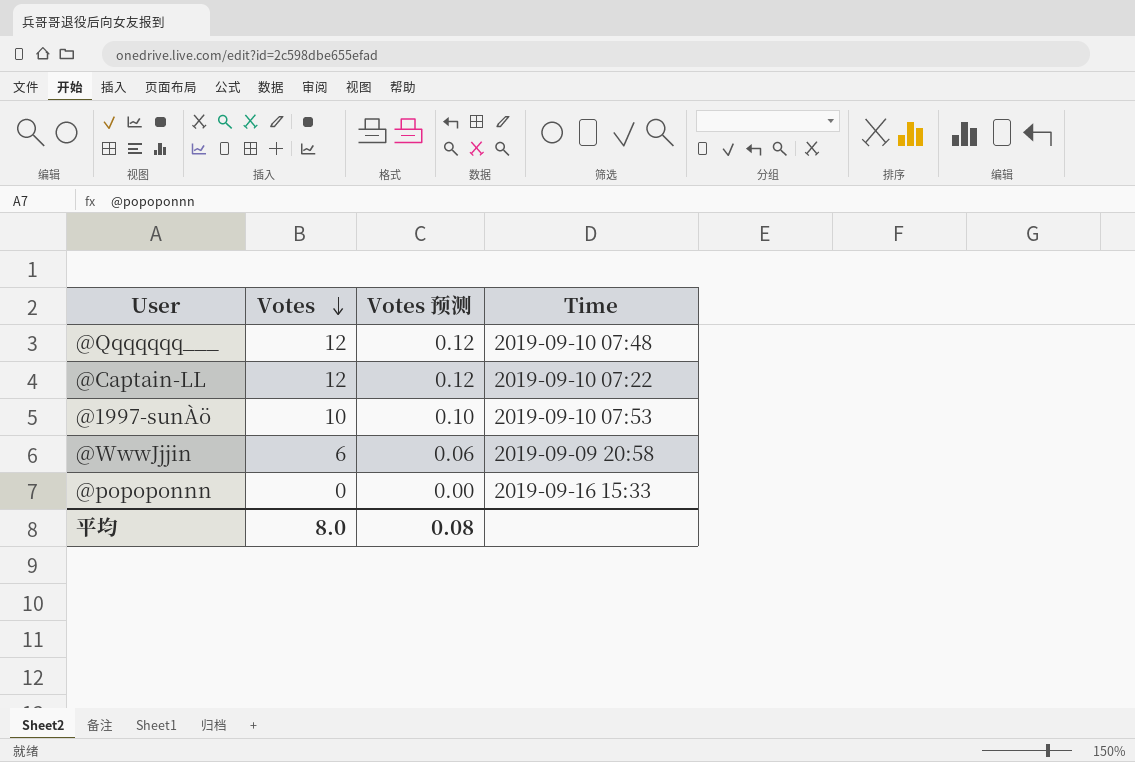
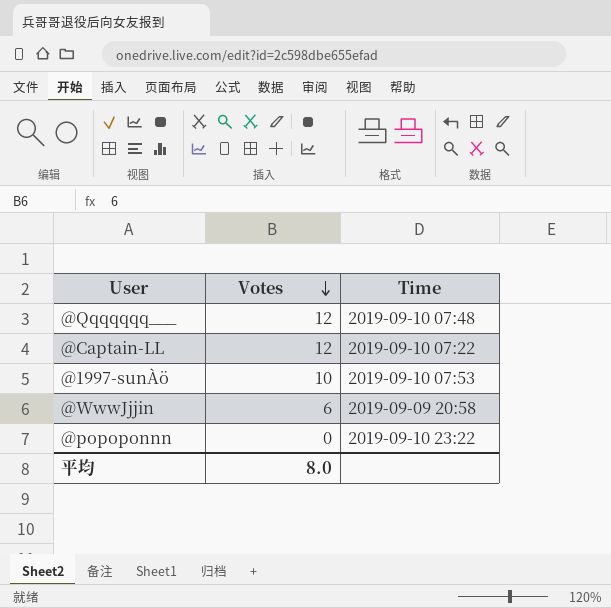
column Votes 预测 | formula: [Votes] * 0.01 -> none
@popoponnn | Time: 2019-09-16 15:33 -> 2019-09-10 23:22

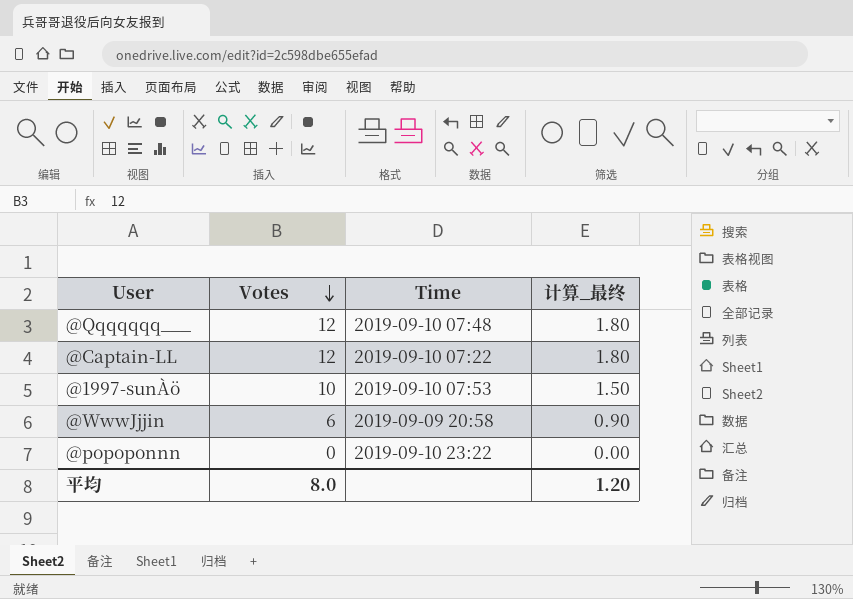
column 计算_最终 | formula: none -> [Votes] * 0.15

